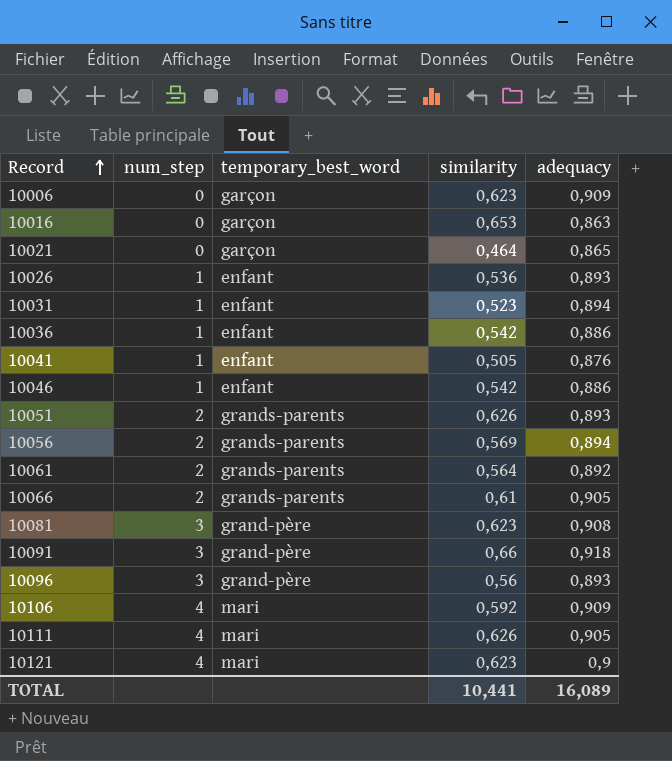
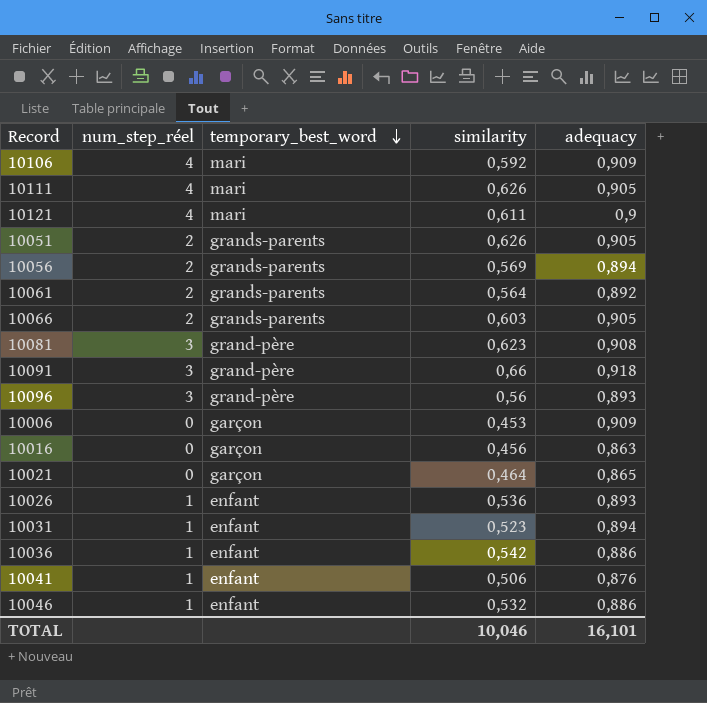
row order: Record ascending -> temporary_best_word descending
column name: num_step -> num_step_réel
10121 | similarity: 0,623 -> 0,611
10051 | adequacy: 0,893 -> 0,905
10066 | similarity: 0,61 -> 0,603
10006 | similarity: 0,623 -> 0,453
10016 | similarity: 0,653 -> 0,456
10041 | similarity: 0,505 -> 0,506
10046 | similarity: 0,542 -> 0,532
TOTAL | similarity: 10,441 -> 10,046
TOTAL | adequacy: 16,089 -> 16,101

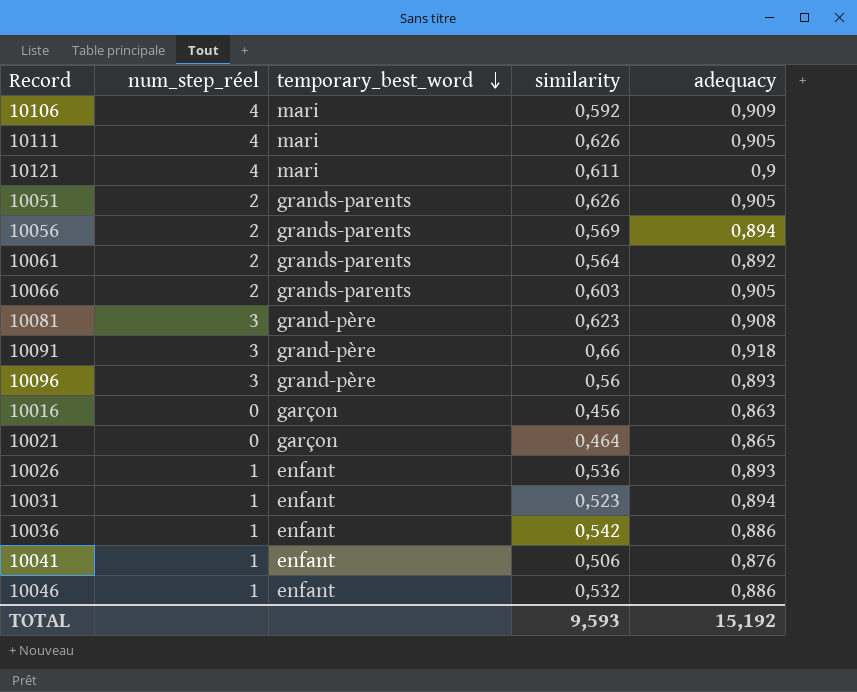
row 10006: 0 | garçon | 0,453 | 0,909 -> none
TOTAL | similarity: 10,046 -> 9,593
TOTAL | adequacy: 16,101 -> 15,192

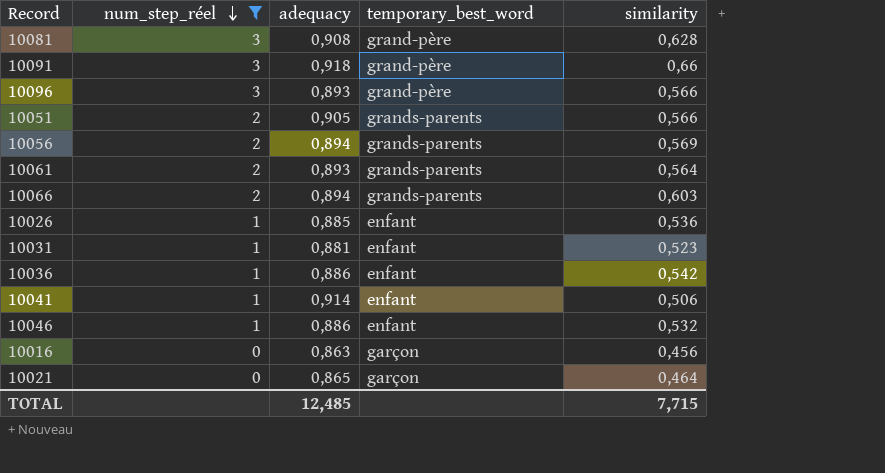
filter: none -> num_step_réel != 4
row order: temporary_best_word descending -> num_step_réel descending
column adequacy | position: 5 -> 3
10081 | similarity: 0,623 -> 0,628
10096 | similarity: 0,56 -> 0,566
10051 | similarity: 0,626 -> 0,566
10061 | adequacy: 0,892 -> 0,893
10066 | adequacy: 0,905 -> 0,894
10026 | adequacy: 0,893 -> 0,885
10031 | adequacy: 0,894 -> 0,881
10041 | adequacy: 0,876 -> 0,914
TOTAL | adequacy: 15,192 -> 12,485
TOTAL | similarity: 9,593 -> 7,715

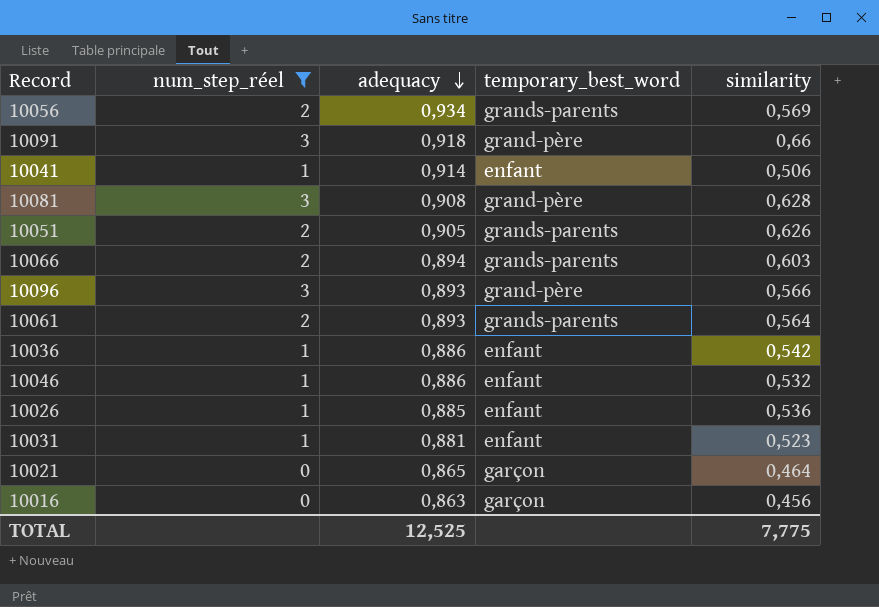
row order: num_step_réel descending -> adequacy descending
10056 | adequacy: 0,894 -> 0,934
10051 | similarity: 0,566 -> 0,626
TOTAL | adequacy: 12,485 -> 12,525
TOTAL | similarity: 7,715 -> 7,775

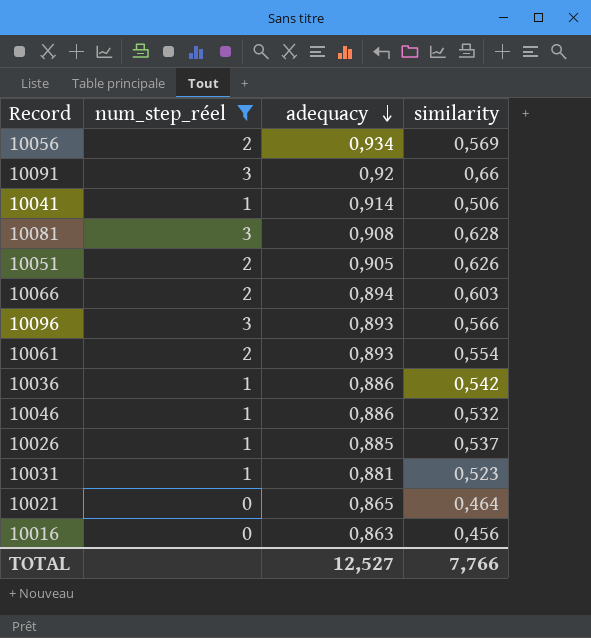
column temporary_best_word | position: 4 -> none
10091 | adequacy: 0,918 -> 0,92
10061 | similarity: 0,564 -> 0,554
10026 | similarity: 0,536 -> 0,537
TOTAL | adequacy: 12,525 -> 12,527
TOTAL | similarity: 7,775 -> 7,766

